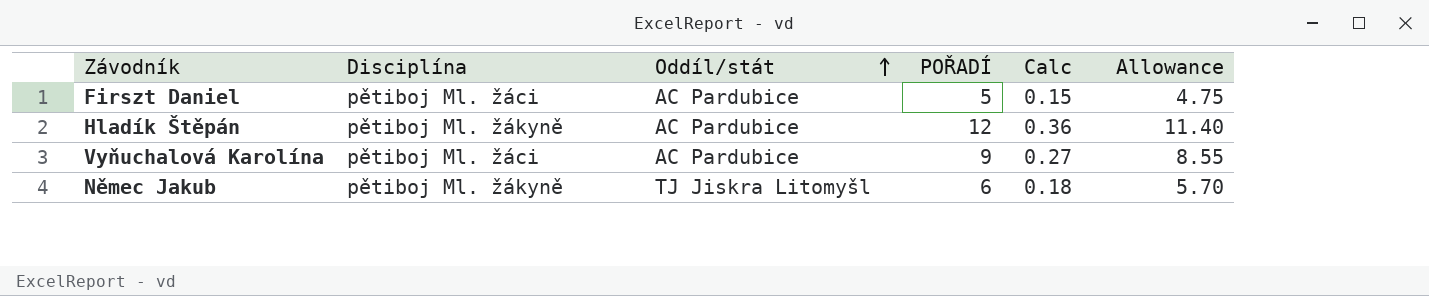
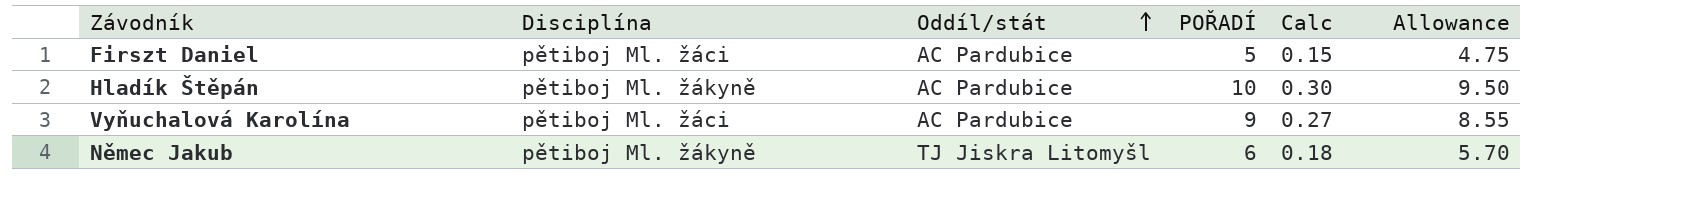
Hladík Štěpán | POŘADÍ: 12 -> 10
Hladík Štěpán | Calc: 0.36 -> 0.30
Hladík Štěpán | Allowance: 11.40 -> 9.50

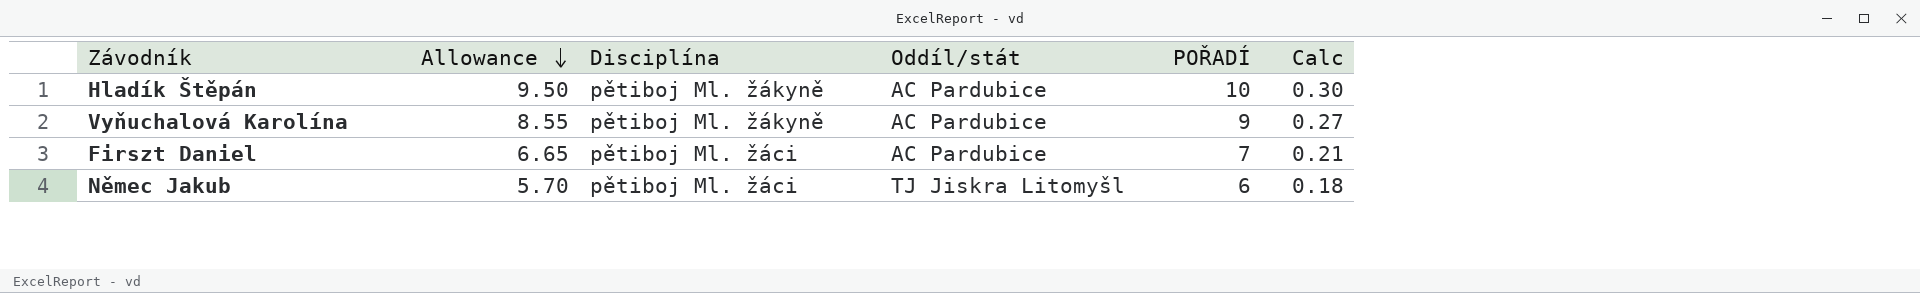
row order: Oddíl/stát ascending -> Allowance descending
column Allowance | position: 6 -> 2
Vyňuchalová Karolína | Disciplína: pětiboj Ml. žáci -> pětiboj Ml. žákyně
Firszt Daniel | Allowance: 4.75 -> 6.65
Firszt Daniel | POŘADÍ: 5 -> 7
Firszt Daniel | Calc: 0.15 -> 0.21
Němec Jakub | Disciplína: pětiboj Ml. žákyně -> pětiboj Ml. žáci

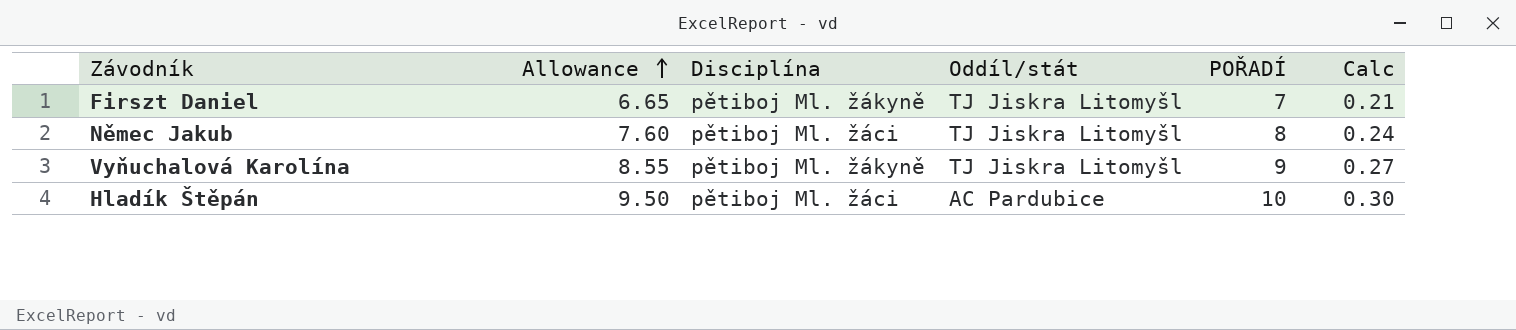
row order: Allowance descending -> Allowance ascending
Firszt Daniel | Disciplína: pětiboj Ml. žáci -> pětiboj Ml. žákyně
Firszt Daniel | Oddíl/stát: AC Pardubice -> TJ Jiskra Litomyšl
Němec Jakub | Allowance: 5.70 -> 7.60
Němec Jakub | POŘADÍ: 6 -> 8
Němec Jakub | Calc: 0.18 -> 0.24
Vyňuchalová Karolína | Oddíl/stát: AC Pardubice -> TJ Jiskra Litomyšl
Hladík Štěpán | Disciplína: pětiboj Ml. žákyně -> pětiboj Ml. žáci

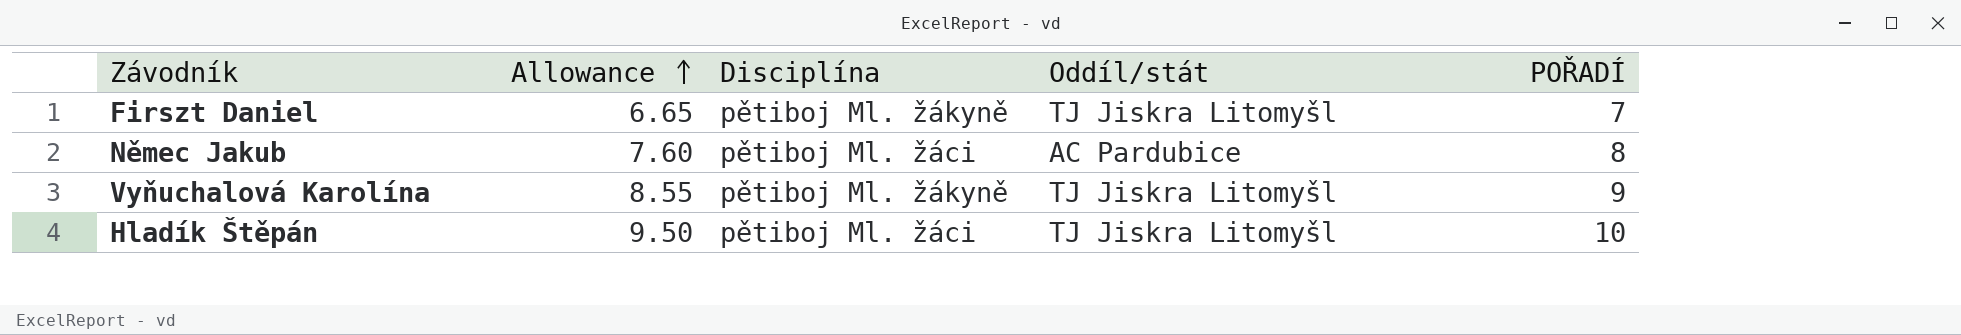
column Calc | formula: [POŘADÍ] * 0.03 -> none
Němec Jakub | Oddíl/stát: TJ Jiskra Litomyšl -> AC Pardubice
Hladík Štěpán | Oddíl/stát: AC Pardubice -> TJ Jiskra Litomyšl

